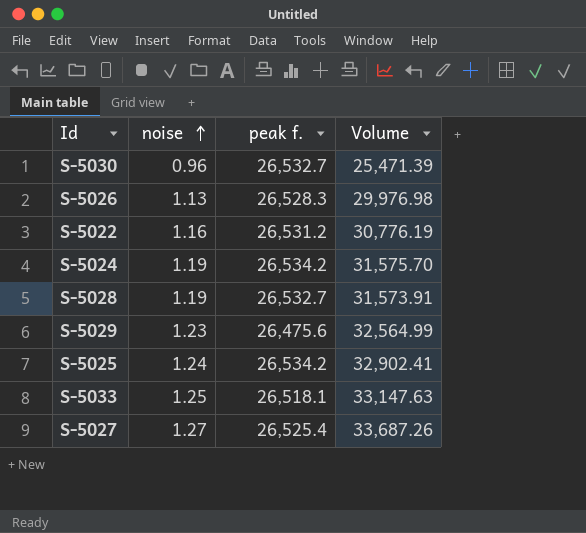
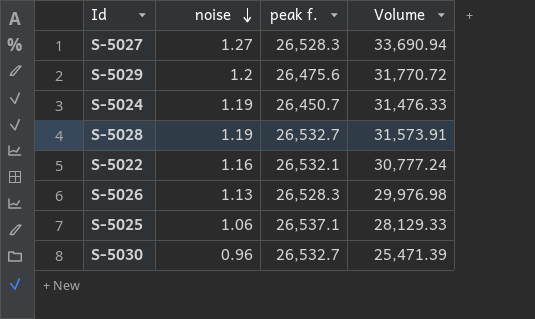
row order: noise ascending -> noise descending
row S-5033: 1.25 | 26,518.1 | 33,147.63 -> none
S-5027 | peak f.: 26,525.4 -> 26,528.3
S-5027 | Volume: 33,687.26 -> 33,690.94
S-5029 | noise: 1.23 -> 1.2
S-5029 | Volume: 32,564.99 -> 31,770.72
S-5024 | peak f.: 26,534.2 -> 26,450.7
S-5024 | Volume: 31,575.70 -> 31,476.33
S-5022 | peak f.: 26,531.2 -> 26,532.1
S-5022 | Volume: 30,776.19 -> 30,777.24
S-5025 | noise: 1.24 -> 1.06
S-5025 | peak f.: 26,534.2 -> 26,537.1
S-5025 | Volume: 32,902.41 -> 28,129.33

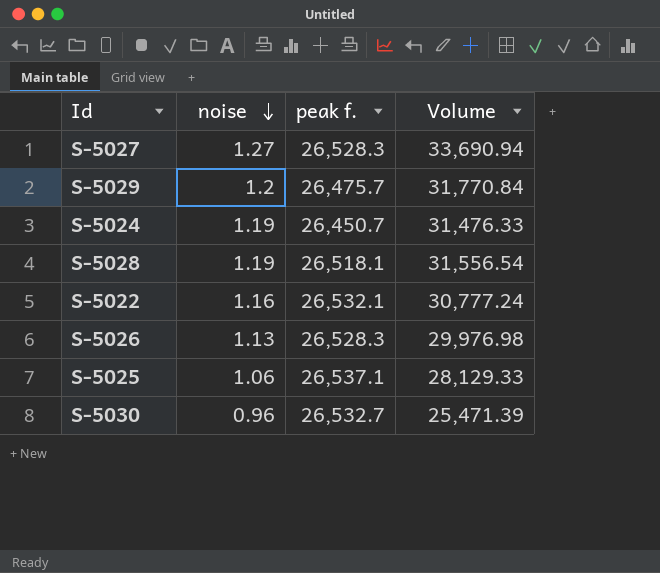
S-5029 | peak f.: 26,475.6 -> 26,475.7
S-5029 | Volume: 31,770.72 -> 31,770.84
S-5028 | peak f.: 26,532.7 -> 26,518.1
S-5028 | Volume: 31,573.91 -> 31,556.54

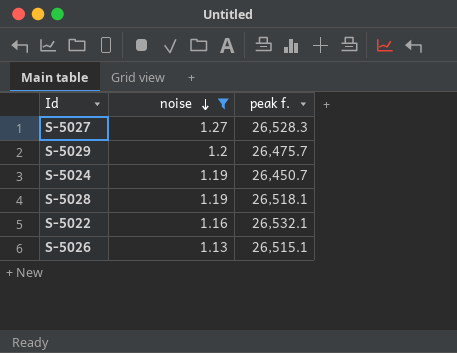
filter: none -> noise >= 1.13
column Volume | formula: [noise] * [peak f.] -> none
S-5026 | peak f.: 26,528.3 -> 26,515.1

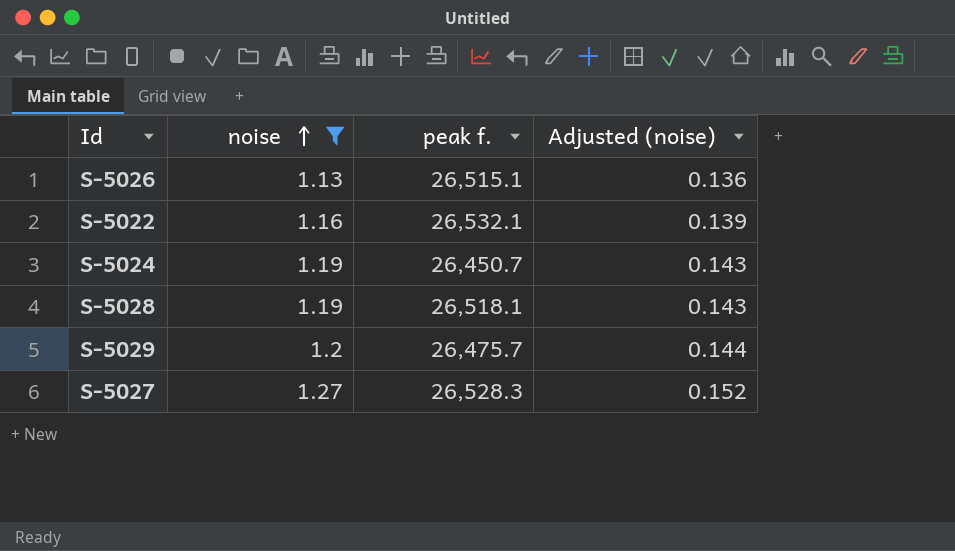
row order: noise descending -> noise ascending
column Adjusted (noise) | formula: none -> [noise] * 0.12

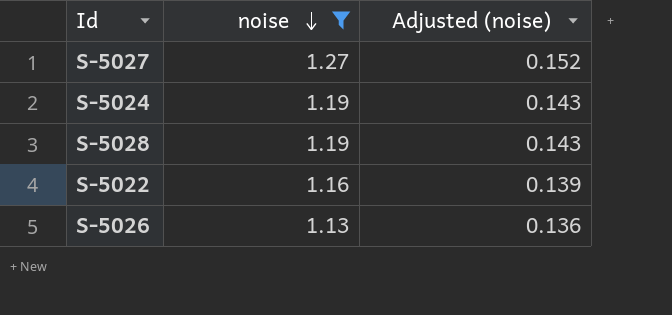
row order: noise ascending -> noise descending
column peak f. | position: 3 -> none
row S-5029: 1.2 | 26,475.7 | 0.144 -> none

